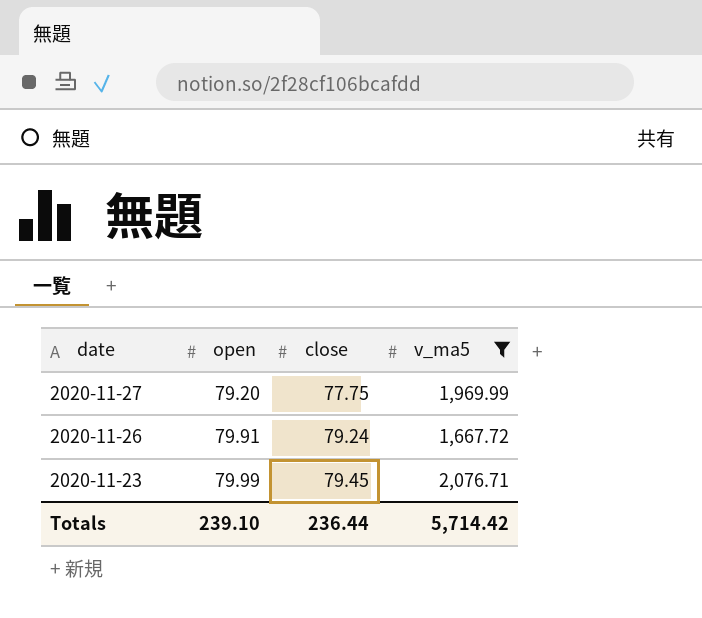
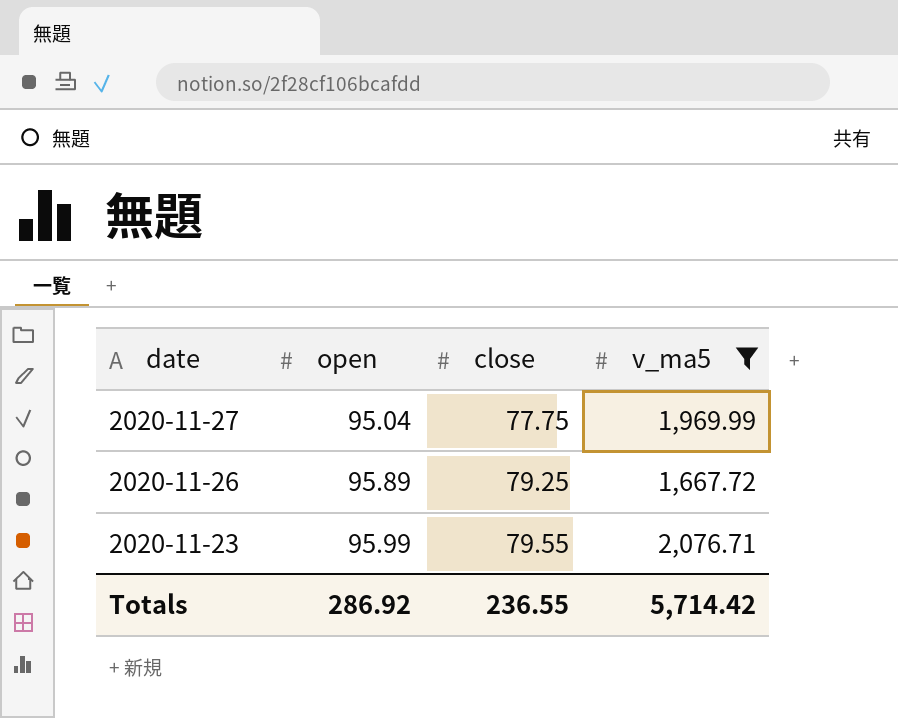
2020-11-27 | open: 79.20 -> 95.04
2020-11-26 | open: 79.91 -> 95.89
2020-11-26 | close: 79.24 -> 79.25
2020-11-23 | open: 79.99 -> 95.99
2020-11-23 | close: 79.45 -> 79.55
Totals | open: 239.10 -> 286.92
Totals | close: 236.44 -> 236.55

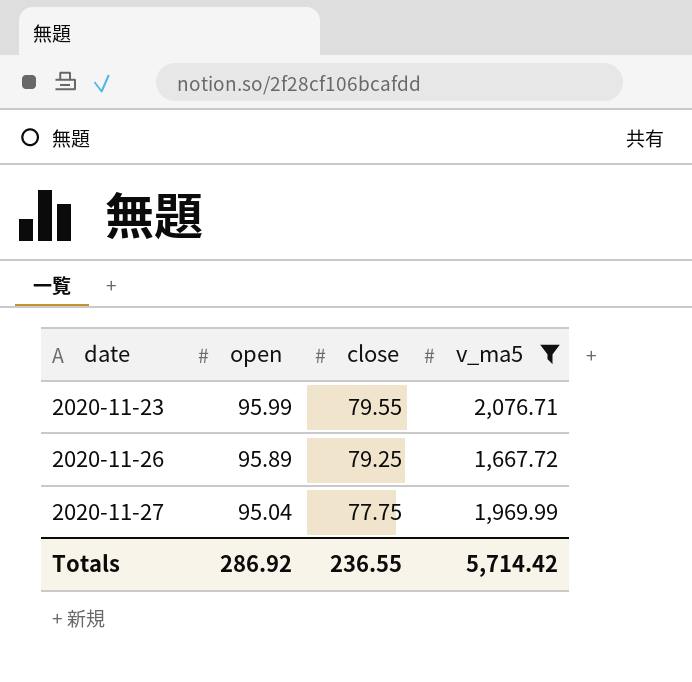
row order: date descending -> date ascending

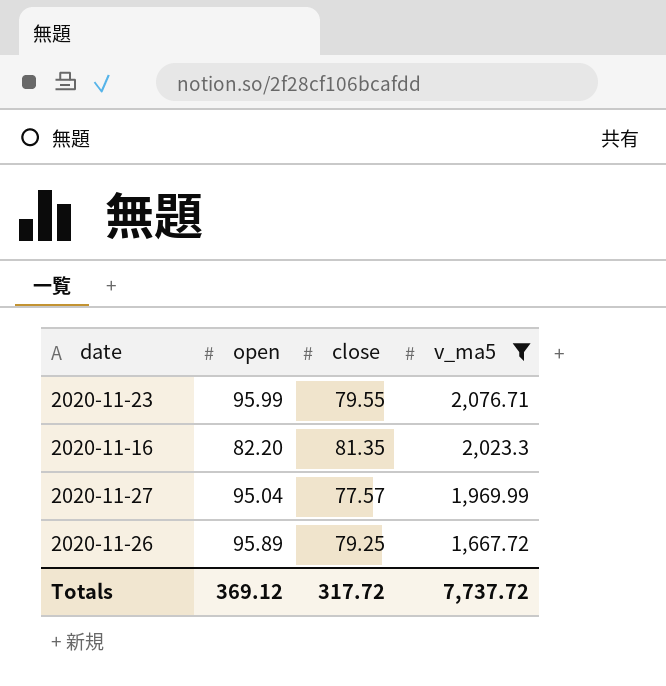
row order: date ascending -> v_ma5 descending
row 2020-11-16: none -> 82.20 | 81.35 | 2,023.3
2020-11-27 | close: 77.75 -> 77.57
Totals | open: 286.92 -> 369.12
Totals | close: 236.55 -> 317.72
Totals | v_ma5: 5,714.42 -> 7,737.72

